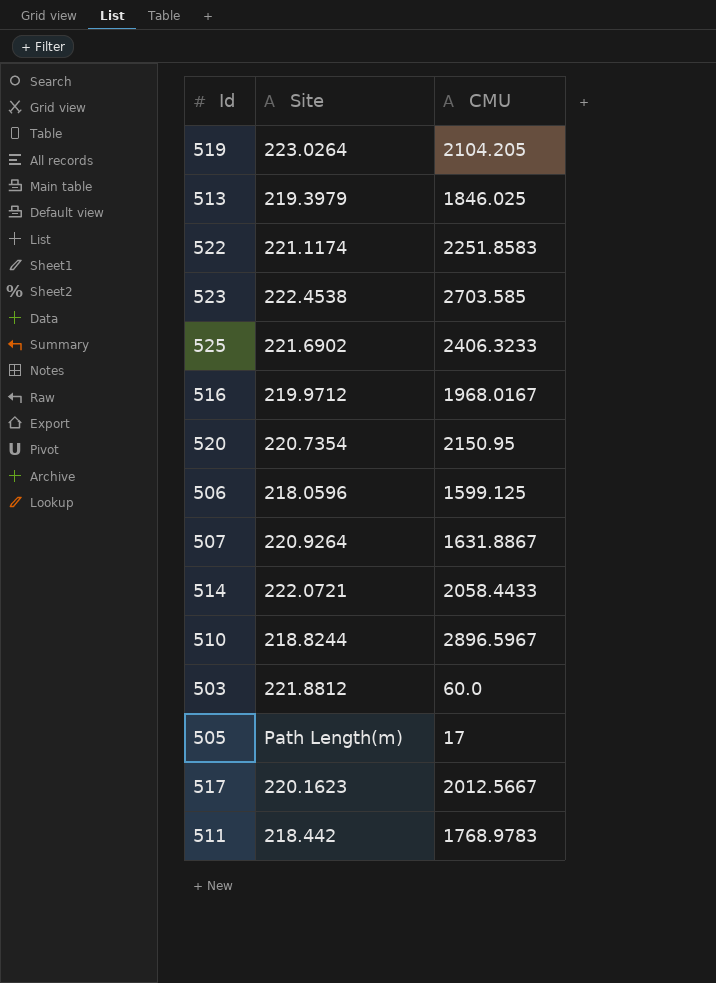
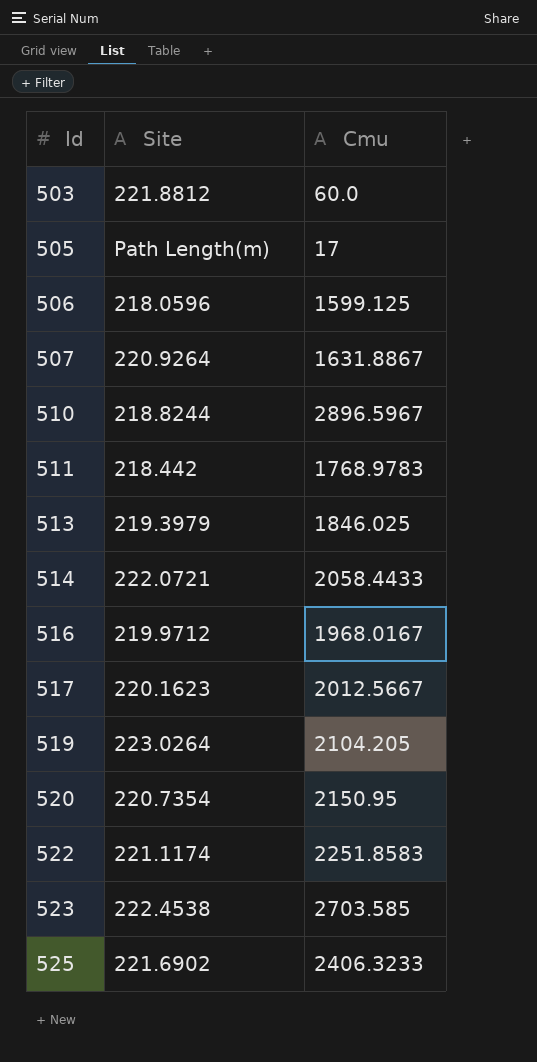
row order: none -> Id ascending
column name: CMU -> Cmu

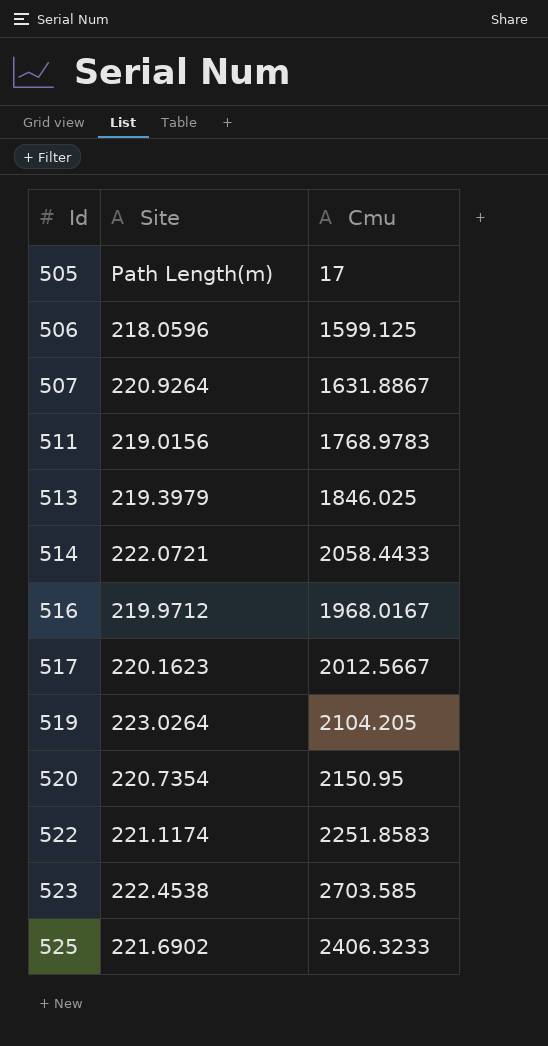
row 503: 221.8812 | 60.0 -> none
row 510: 218.8244 | 2896.5967 -> none
511 | Site: 218.442 -> 219.0156

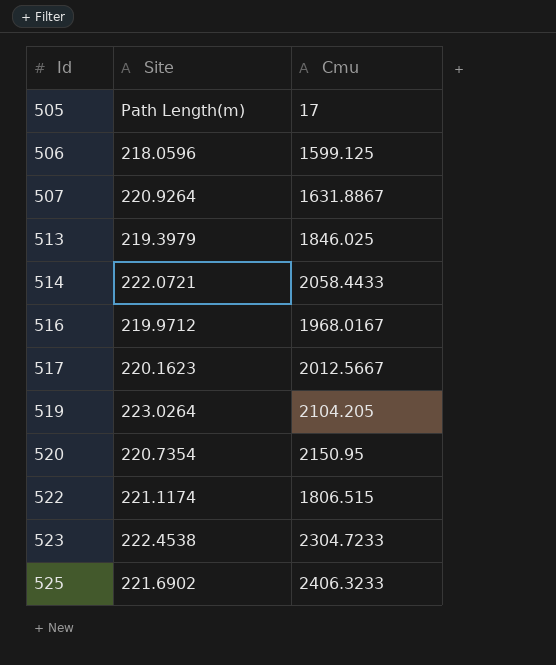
row 511: 219.0156 | 1768.9783 -> none
522 | Cmu: 2251.8583 -> 1806.515
523 | Cmu: 2703.585 -> 2304.7233

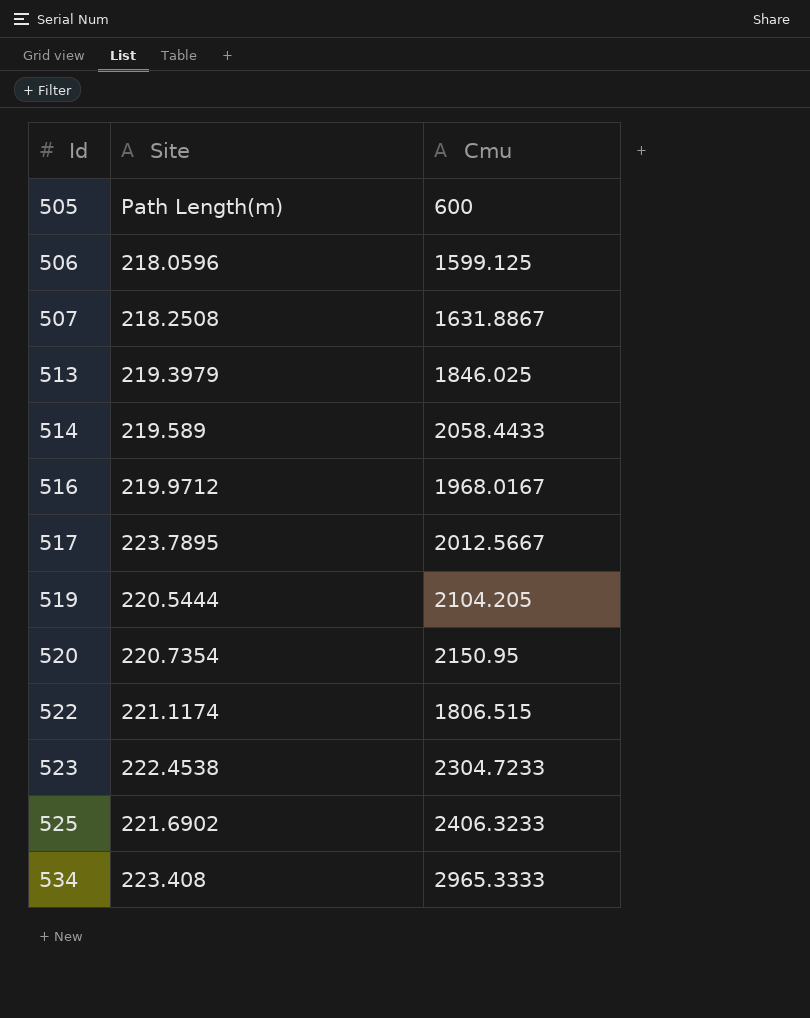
505 | Cmu: 17 -> 600
507 | Site: 220.9264 -> 218.2508
514 | Site: 222.0721 -> 219.589
517 | Site: 220.1623 -> 223.7895
519 | Site: 223.0264 -> 220.5444
row 534: none -> 223.408 | 2965.3333

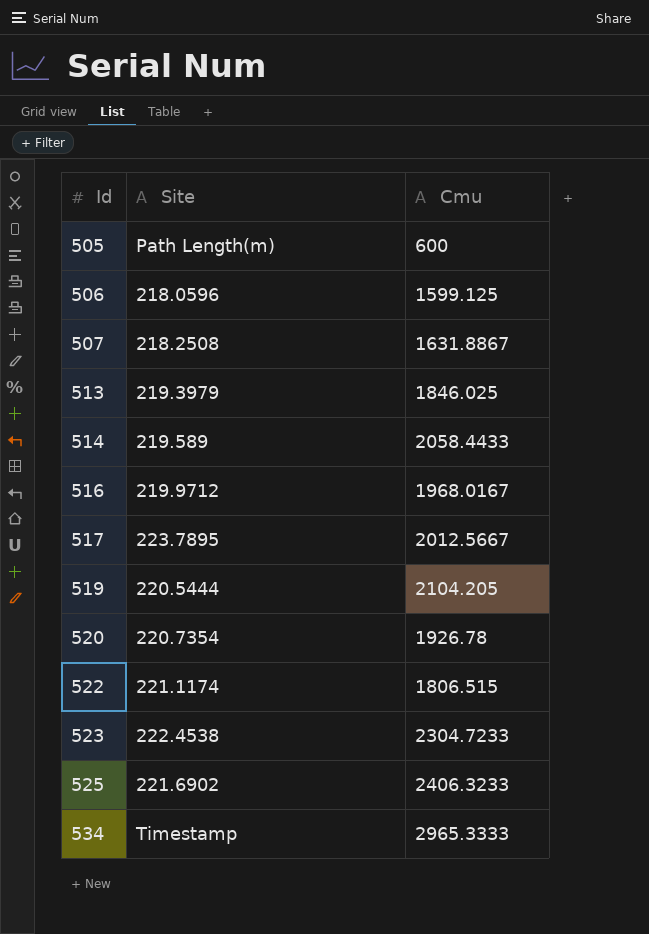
520 | Cmu: 2150.95 -> 1926.78
534 | Site: 223.408 -> Timestamp

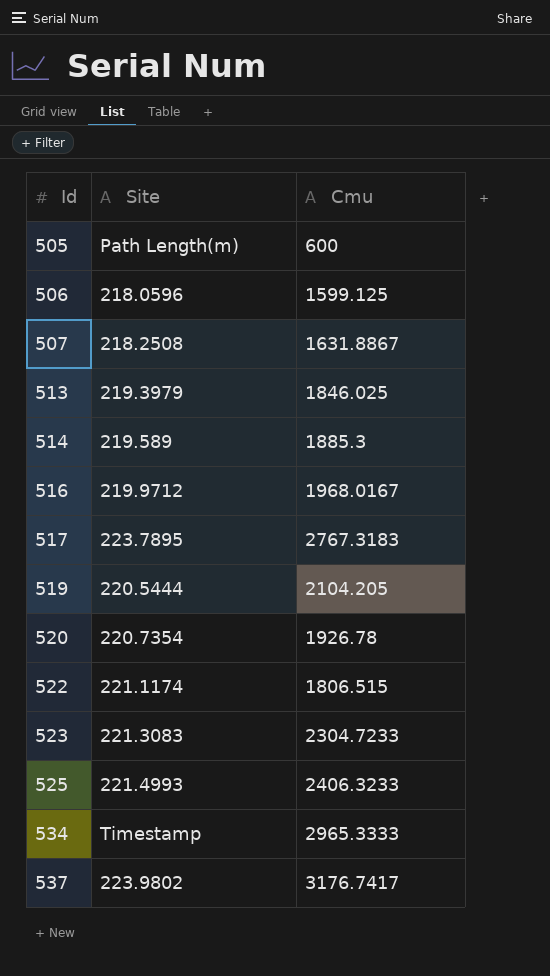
514 | Cmu: 2058.4433 -> 1885.3
517 | Cmu: 2012.5667 -> 2767.3183
523 | Site: 222.4538 -> 221.3083
525 | Site: 221.6902 -> 221.4993
row 537: none -> 223.9802 | 3176.7417

